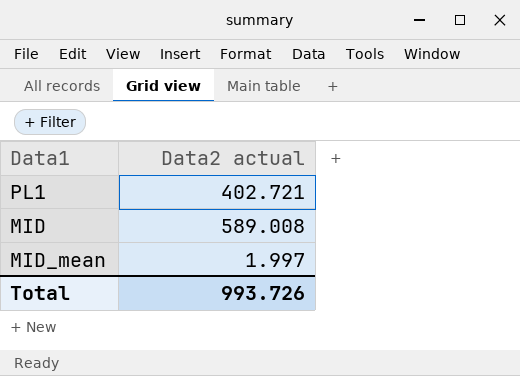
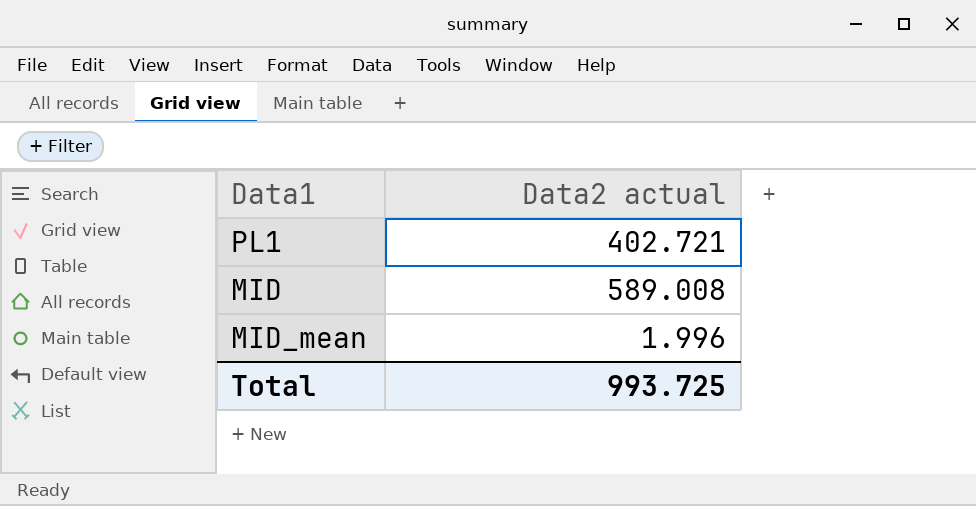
MID_mean | Data2 actual: 1.997 -> 1.996
Total | Data2 actual: 993.726 -> 993.725

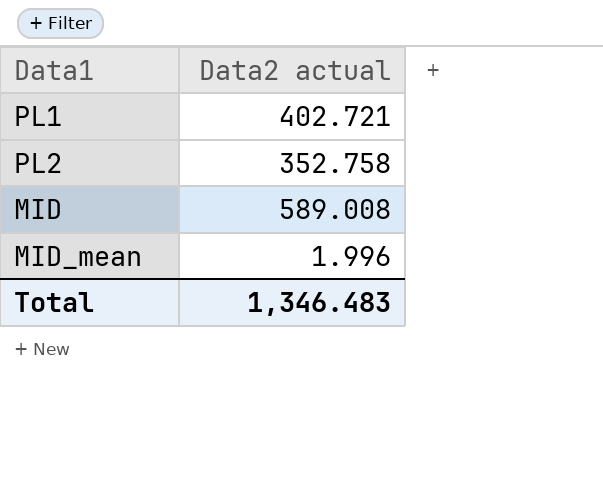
row PL2: none -> 352.758
Total | Data2 actual: 993.725 -> 1,346.483

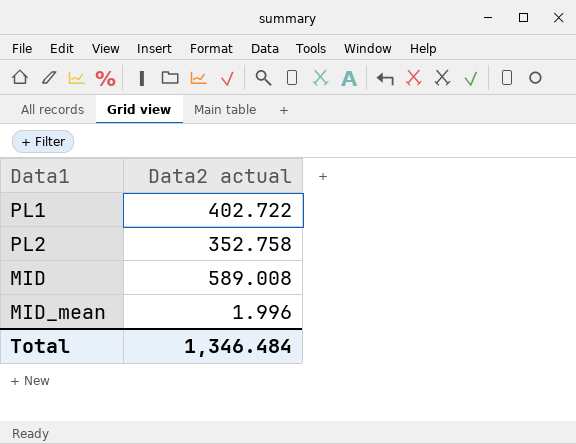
PL1 | Data2 actual: 402.721 -> 402.722
Total | Data2 actual: 1,346.483 -> 1,346.484

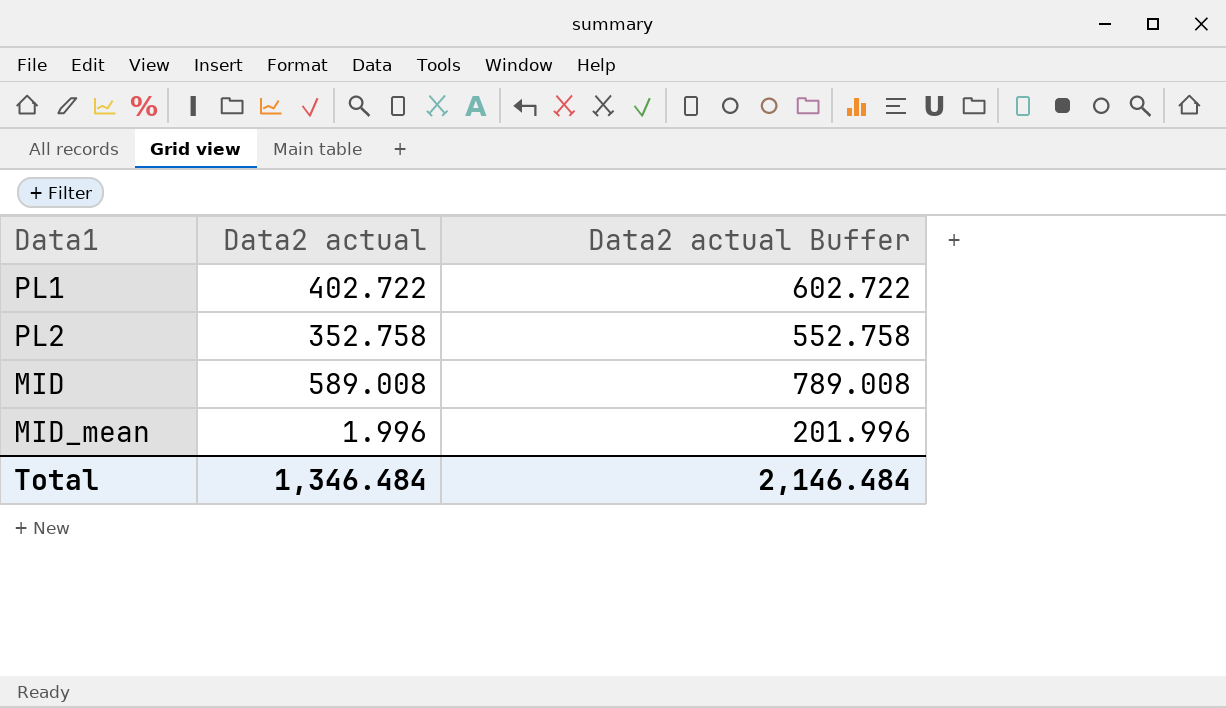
column Data2 actual Buffer | formula: none -> [Data2 actual] + 200

